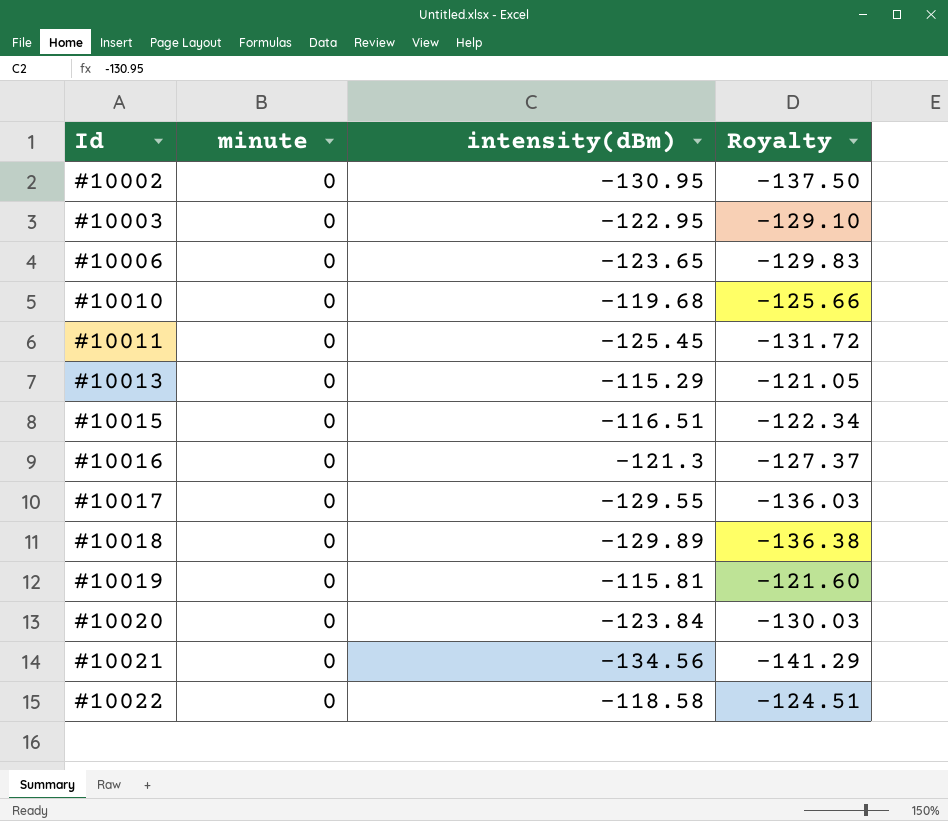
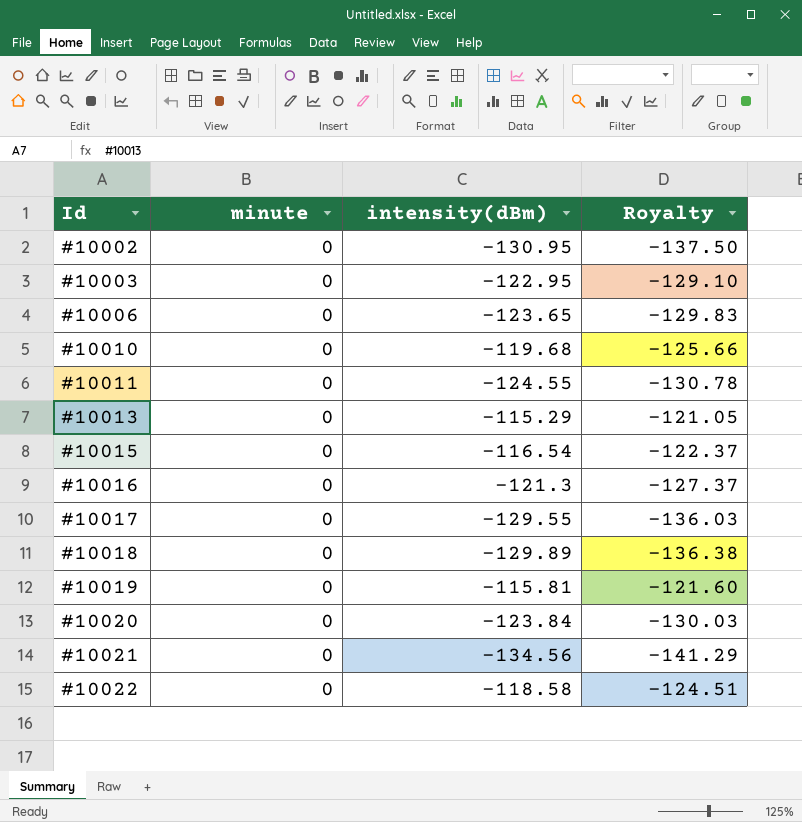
#10011 | intensity(dBm): -125.45 -> -124.55
#10011 | Royalty: -131.72 -> -130.78
#10015 | intensity(dBm): -116.51 -> -116.54
#10015 | Royalty: -122.34 -> -122.37

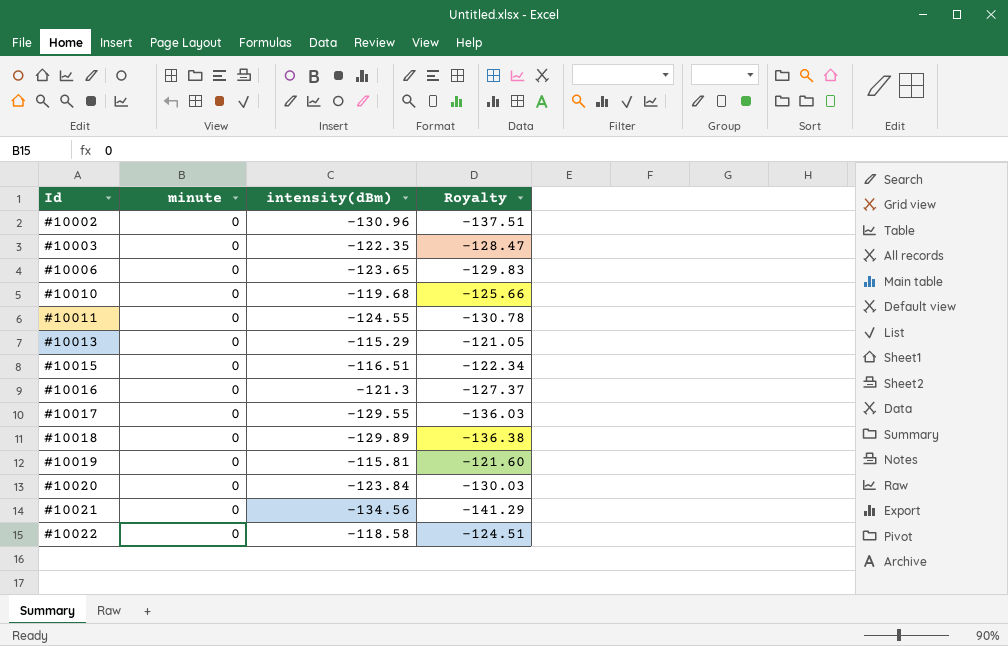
#10002 | intensity(dBm): -130.95 -> -130.96
#10002 | Royalty: -137.50 -> -137.51
#10003 | intensity(dBm): -122.95 -> -122.35
#10003 | Royalty: -129.10 -> -128.47
#10015 | intensity(dBm): -116.54 -> -116.51
#10015 | Royalty: -122.37 -> -122.34

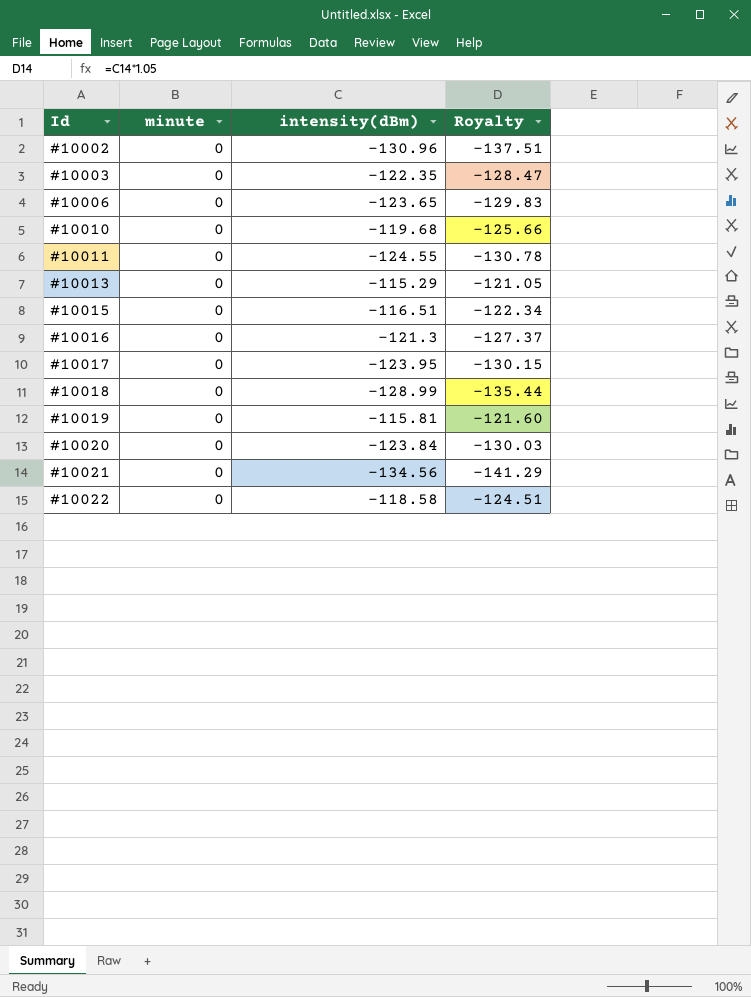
#10017 | intensity(dBm): -129.55 -> -123.95
#10017 | Royalty: -136.03 -> -130.15
#10018 | intensity(dBm): -129.89 -> -128.99
#10018 | Royalty: -136.38 -> -135.44

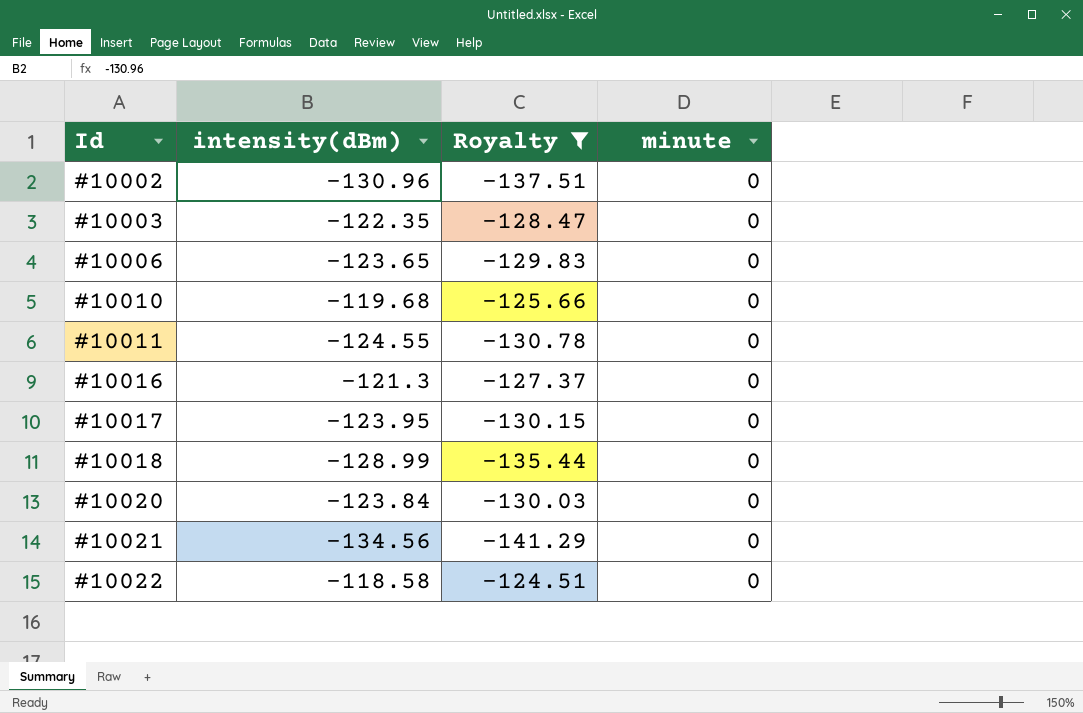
filter: none -> Royalty <= -124.51
column minute | position: 2 -> 4

